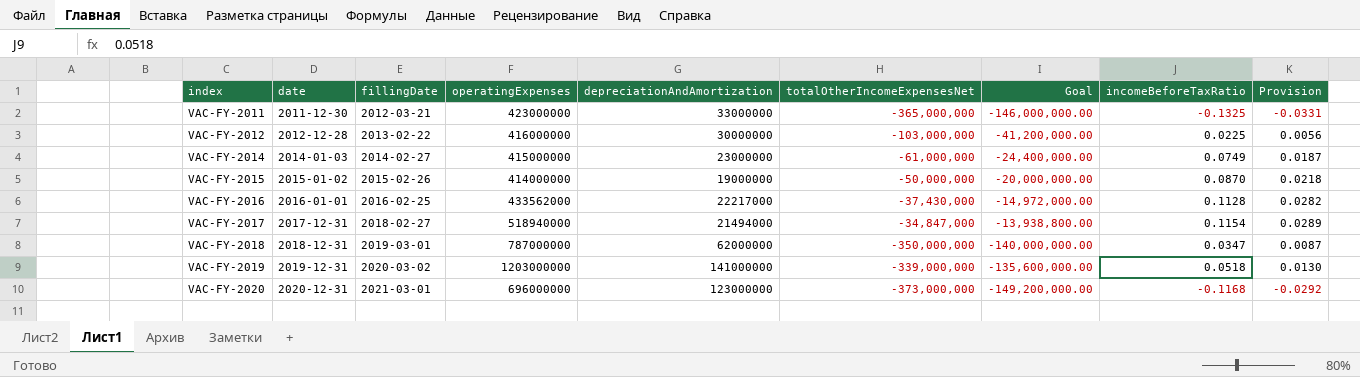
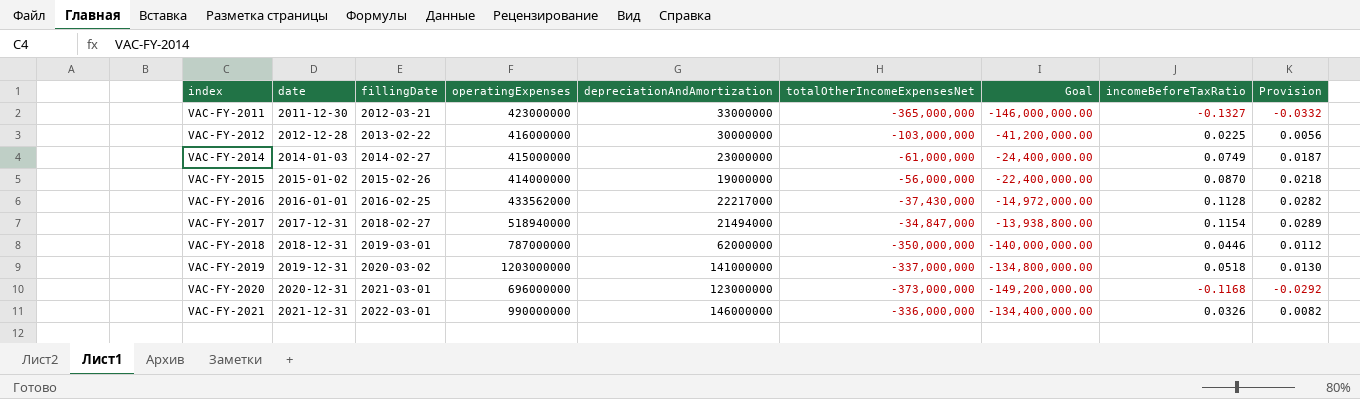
VAC-FY-2011 | incomeBeforeTaxRatio: -0.1325 -> -0.1327
VAC-FY-2011 | Provision: -0.0331 -> -0.0332
VAC-FY-2015 | totalOtherIncomeExpensesNet: -50,000,000 -> -56,000,000
VAC-FY-2015 | Goal: -20,000,000.00 -> -22,400,000.00
VAC-FY-2018 | incomeBeforeTaxRatio: 0.0347 -> 0.0446
VAC-FY-2018 | Provision: 0.0087 -> 0.0112
VAC-FY-2019 | totalOtherIncomeExpensesNet: -339,000,000 -> -337,000,000
VAC-FY-2019 | Goal: -135,600,000.00 -> -134,800,000.00
row VAC-FY-2021: none -> 2021-12-31 | 2022-03-01 | 990000000 | 146000000 | -336,000,000 | -134,400,000.00 | 0.0326 | 0.0082

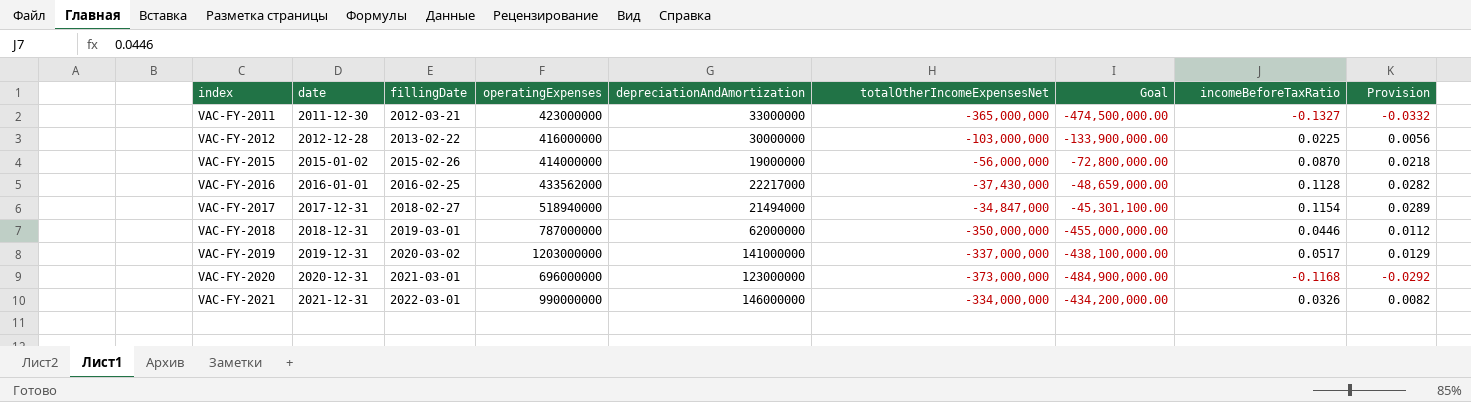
column Goal | formula: [totalOtherIncomeExpensesNet] * 0.4 -> [totalOtherIncomeExpensesNet] * 1.3
row VAC-FY-2014: 2014-01-03 | 2014-02-27 | 415000000 | 23000000 | -61,000,000 | -24,400,000.00 | 0.0749 | 0.0187 -> none
VAC-FY-2019 | incomeBeforeTaxRatio: 0.0518 -> 0.0517
VAC-FY-2019 | Provision: 0.0130 -> 0.0129
VAC-FY-2021 | totalOtherIncomeExpensesNet: -336,000,000 -> -334,000,000

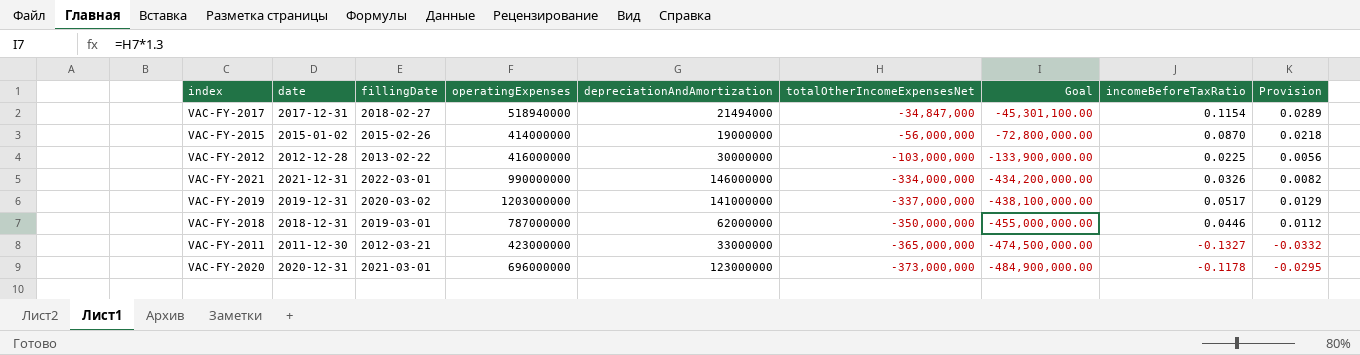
row order: index ascending -> totalOtherIncomeExpensesNet descending
row VAC-FY-2016: 2016-01-01 | 2016-02-25 | 433562000 | 22217000 | -37,430,000 | -48,659,000.00 | 0.1128 | 0.0282 -> none
VAC-FY-2020 | incomeBeforeTaxRatio: -0.1168 -> -0.1178
VAC-FY-2020 | Provision: -0.0292 -> -0.0295

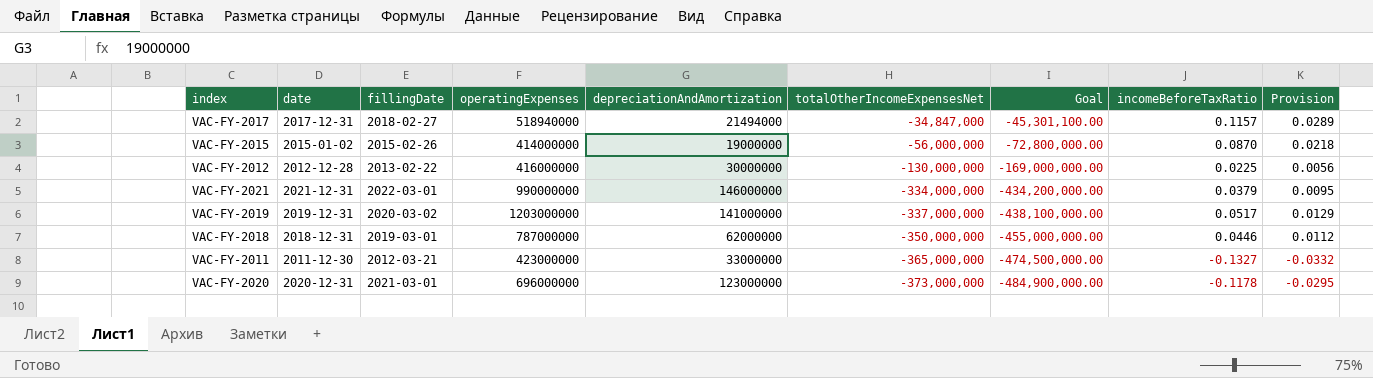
VAC-FY-2017 | incomeBeforeTaxRatio: 0.1154 -> 0.1157
VAC-FY-2012 | totalOtherIncomeExpensesNet: -103,000,000 -> -130,000,000
VAC-FY-2012 | Goal: -133,900,000.00 -> -169,000,000.00
VAC-FY-2021 | incomeBeforeTaxRatio: 0.0326 -> 0.0379
VAC-FY-2021 | Provision: 0.0082 -> 0.0095

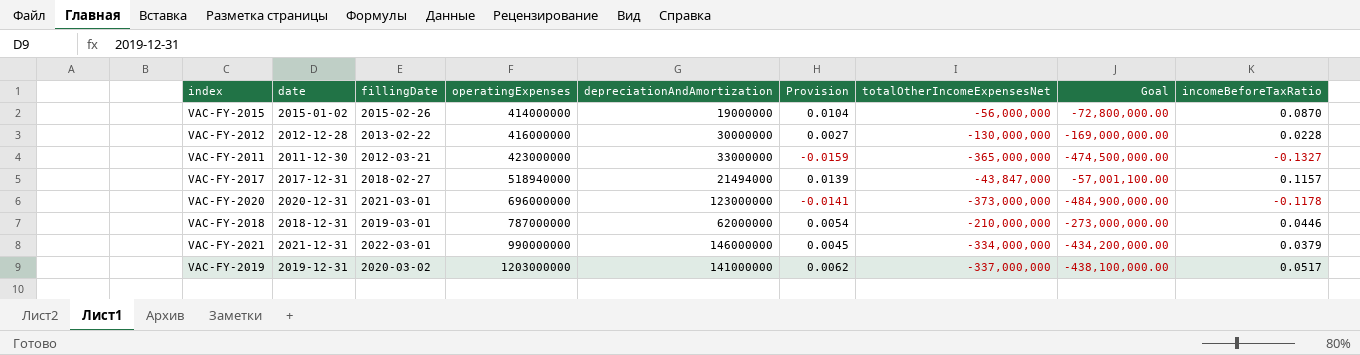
row order: totalOtherIncomeExpensesNet descending -> operatingExpenses ascending
column Provision | formula: [incomeBeforeTaxRatio] * 0.25 -> [incomeBeforeTaxRatio] * 0.12
column Provision | position: 9 -> 6
VAC-FY-2012 | incomeBeforeTaxRatio: 0.0225 -> 0.0228
VAC-FY-2017 | totalOtherIncomeExpensesNet: -34,847,000 -> -43,847,000
VAC-FY-2017 | Goal: -45,301,100.00 -> -57,001,100.00
VAC-FY-2018 | totalOtherIncomeExpensesNet: -350,000,000 -> -210,000,000
VAC-FY-2018 | Goal: -455,000,000.00 -> -273,000,000.00

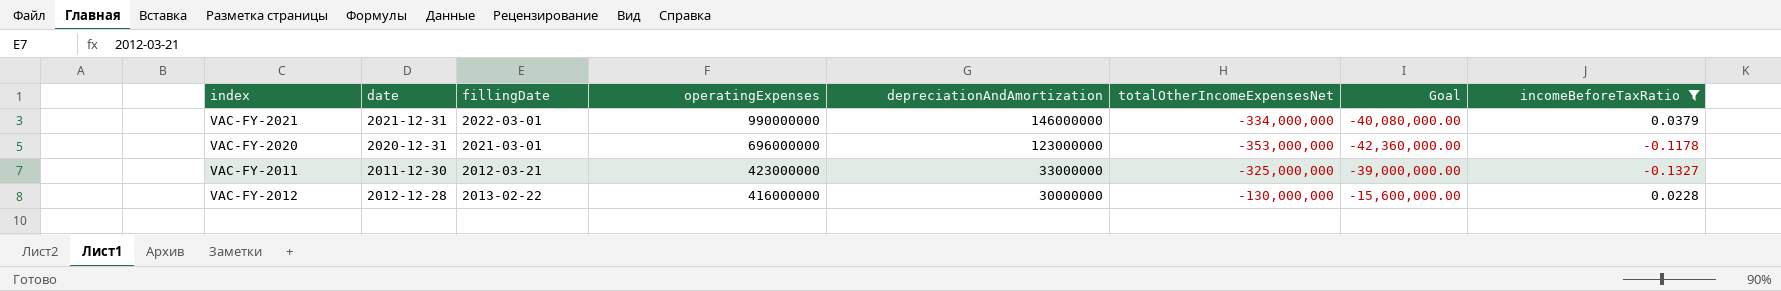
filter: none -> incomeBeforeTaxRatio <= 0.0379
row order: operatingExpenses ascending -> operatingExpenses descending
column Provision | formula: [incomeBeforeTaxRatio] * 0.12 -> none
column Goal | formula: [totalOtherIncomeExpensesNet] * 1.3 -> [totalOtherIncomeExpensesNet] * 0.12
VAC-FY-2020 | totalOtherIncomeExpensesNet: -373,000,000 -> -353,000,000
VAC-FY-2011 | totalOtherIncomeExpensesNet: -365,000,000 -> -325,000,000

